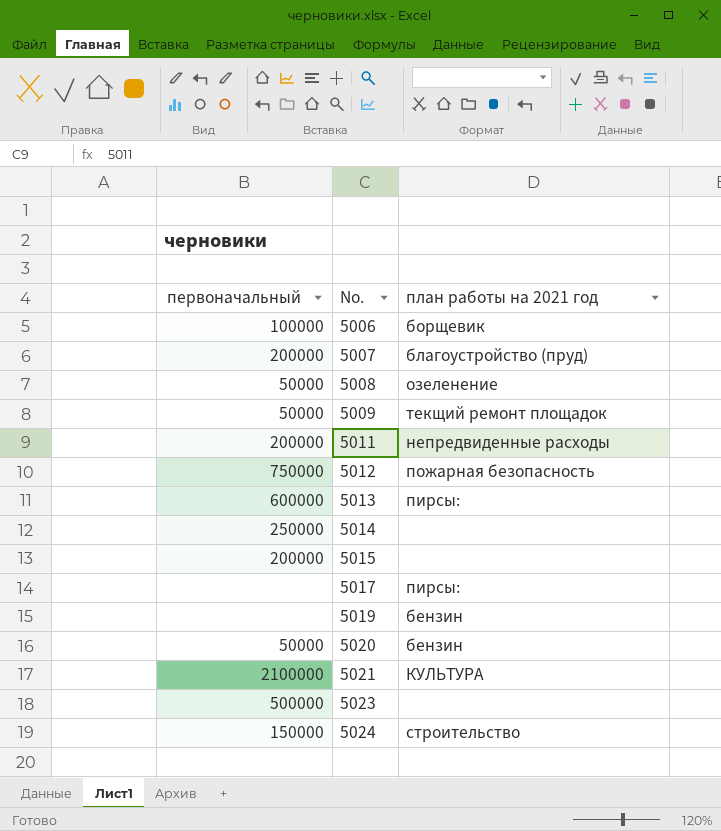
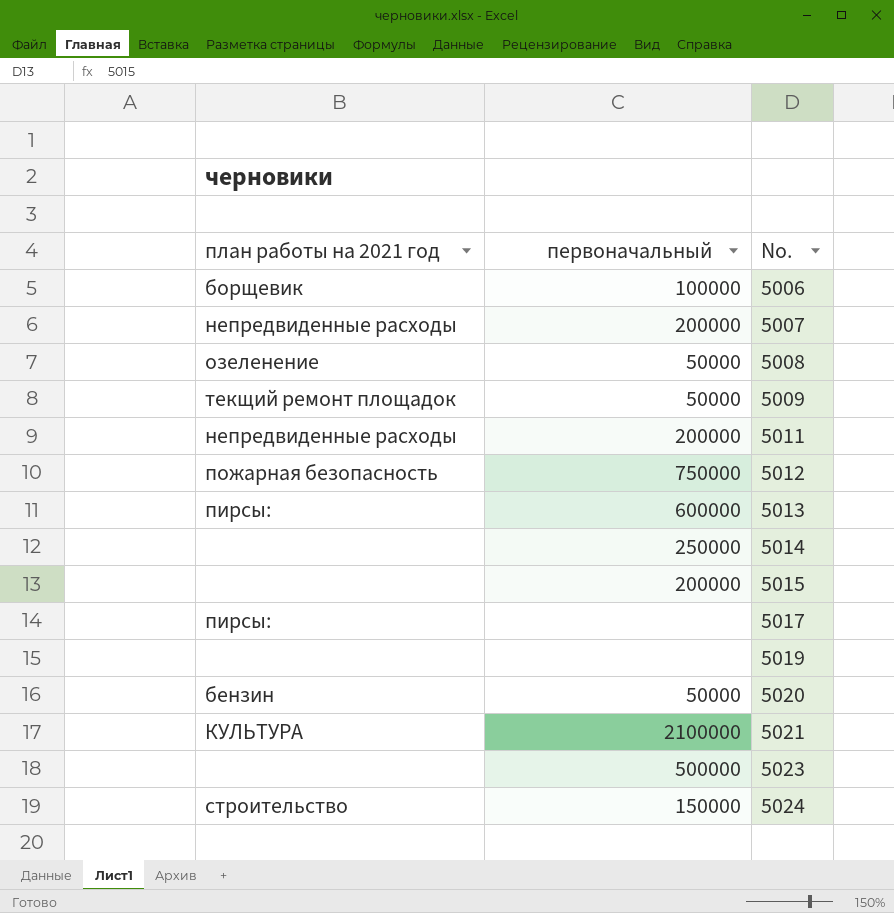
column план работы на 2021 год | position: 3 -> 1
5007 | план работы на 2021 год: благоустройство (пруд) -> непредвиденные расходы
5019 | план работы на 2021 год: бензин -> none

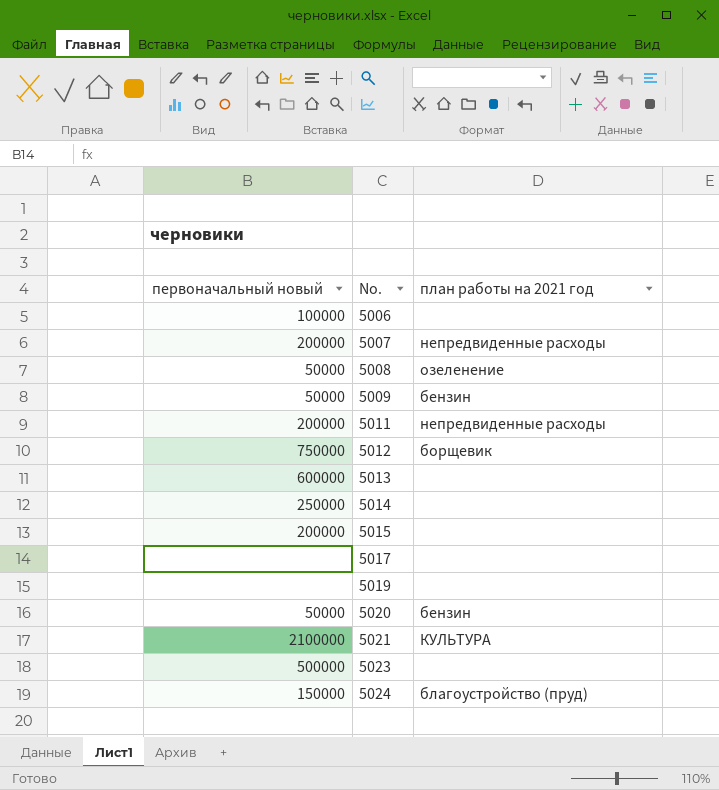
column name: первоначальный -> первоначальный новый
column план работы на 2021 год | position: 1 -> 3
5006 | план работы на 2021 год: борщевик -> none
5009 | план работы на 2021 год: текщий ремонт площадок -> бензин
5012 | план работы на 2021 год: пожарная безопасность -> борщевик
5013 | план работы на 2021 год: пирсы: -> none
5017 | план работы на 2021 год: пирсы: -> none
5024 | план работы на 2021 год: строительство -> благоустройство (пруд)

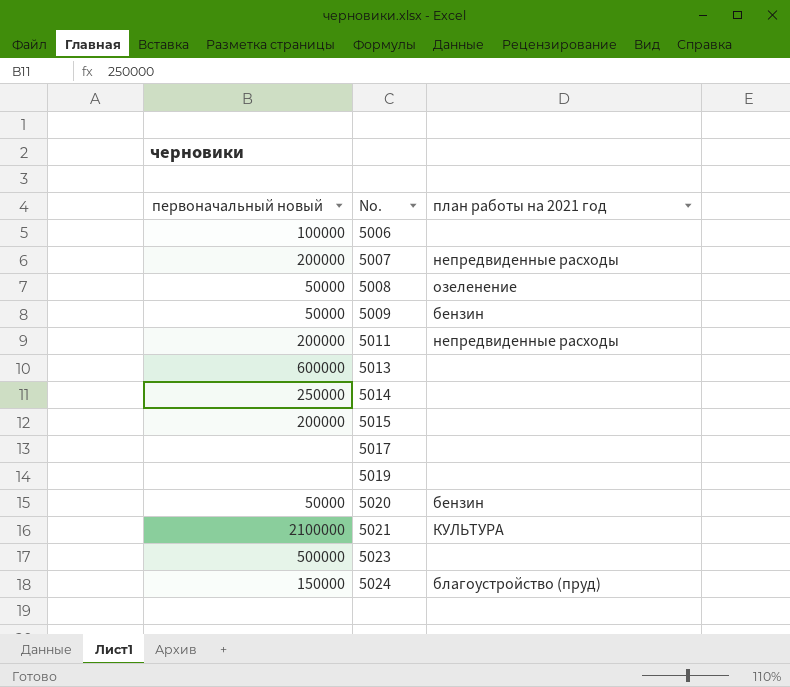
row 5012: 750000 | борщевик -> none

